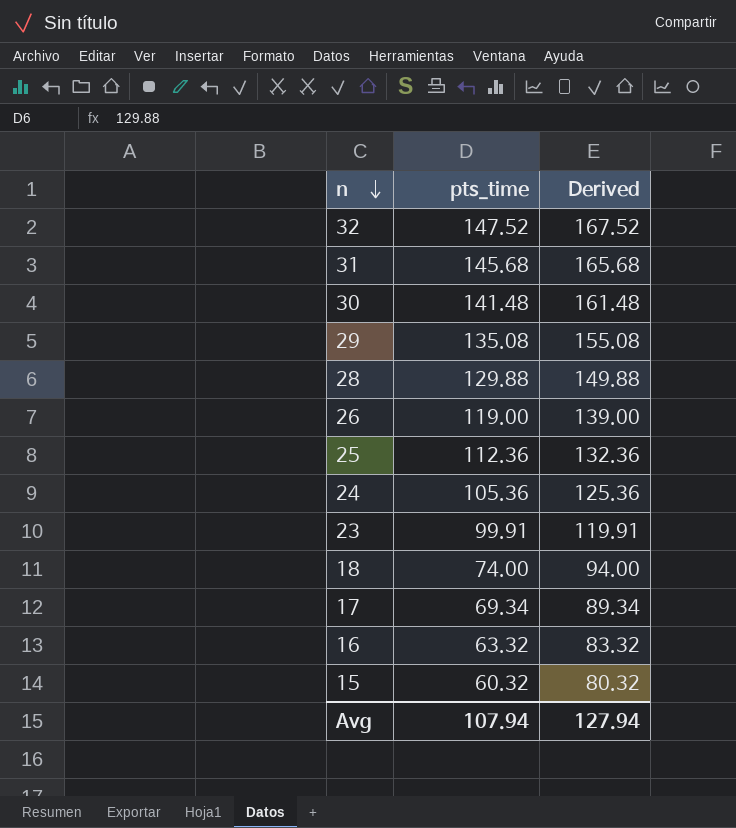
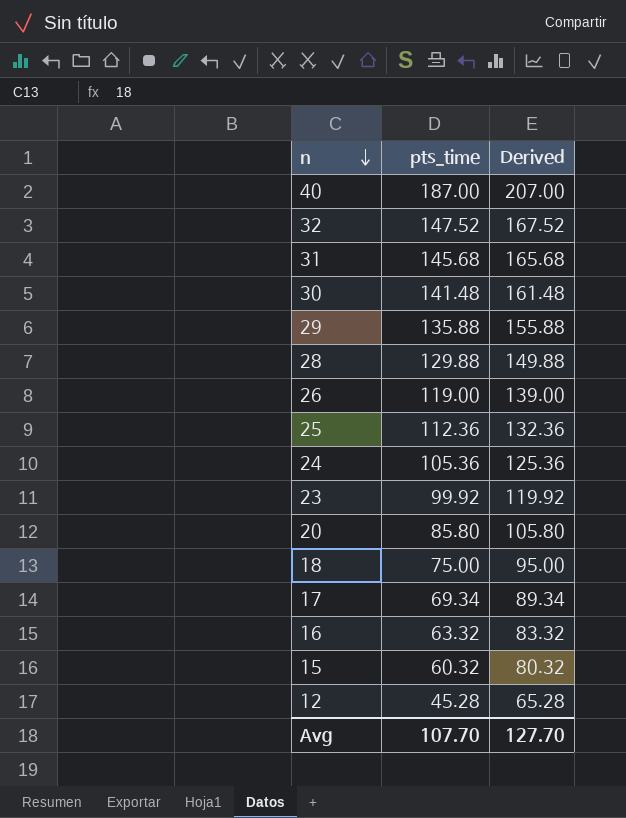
row 40: none -> 187.00 | 207.00
29 | pts_time: 135.08 -> 135.88
29 | Derived: 155.08 -> 155.88
23 | pts_time: 99.91 -> 99.92
23 | Derived: 119.91 -> 119.92
row 20: none -> 85.80 | 105.80
18 | pts_time: 74.00 -> 75.00
18 | Derived: 94.00 -> 95.00
row 12: none -> 45.28 | 65.28
Avg | pts_time: 107.94 -> 107.70
Avg | Derived: 127.94 -> 127.70

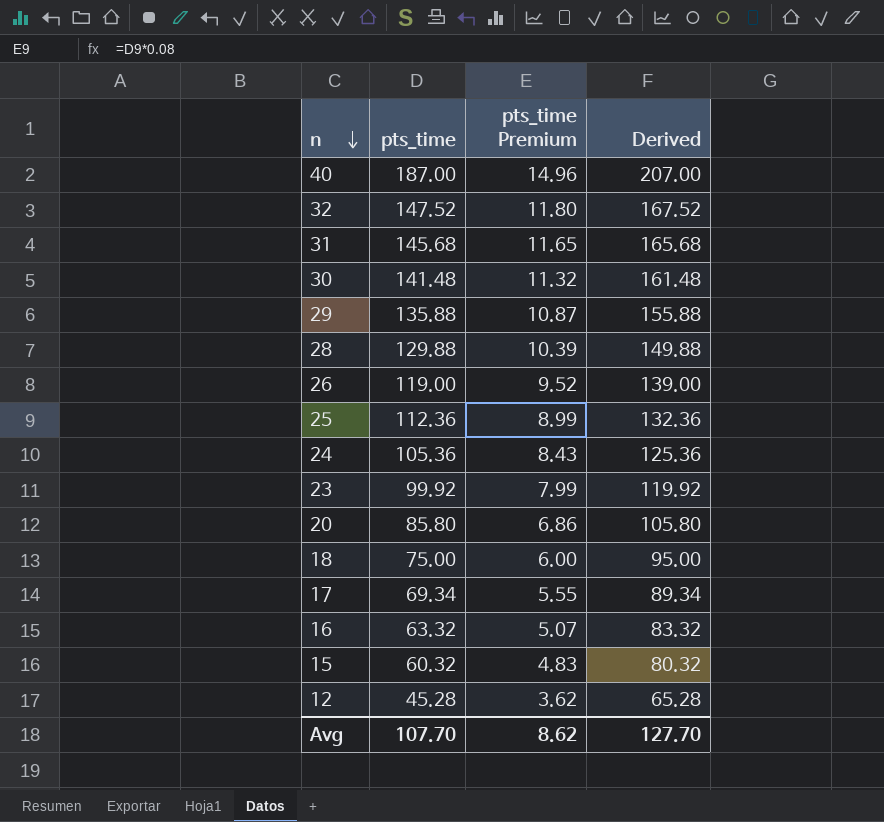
column pts_time Premium | formula: none -> [pts_time] * 0.08

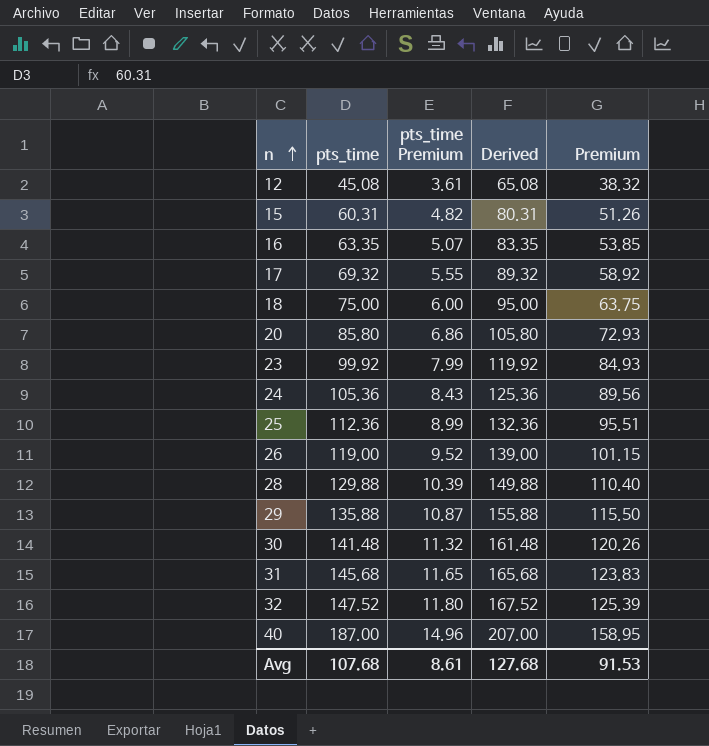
row order: n descending -> n ascending
column Premium | formula: none -> [pts_time] * 0.85
12 | pts_time: 45.28 -> 45.08
12 | pts_time Premium: 3.62 -> 3.61
12 | Derived: 65.28 -> 65.08
15 | pts_time: 60.32 -> 60.31
15 | pts_time Premium: 4.83 -> 4.82
15 | Derived: 80.32 -> 80.31
16 | pts_time: 63.32 -> 63.35
16 | Derived: 83.32 -> 83.35
17 | pts_time: 69.34 -> 69.32
17 | Derived: 89.34 -> 89.32
Avg | pts_time: 107.70 -> 107.68
Avg | pts_time Premium: 8.62 -> 8.61
Avg | Derived: 127.70 -> 127.68

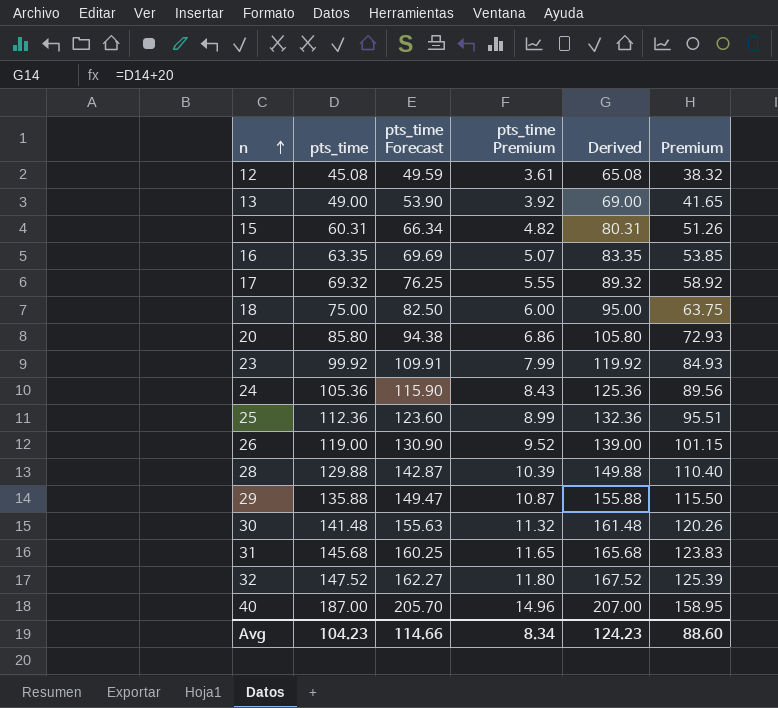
column pts_time Forecast | formula: none -> [pts_time] * 1.1
row 13: none -> 49.00 | 53.90 | 3.92 | 69.00 | 41.65
Avg | pts_time: 107.68 -> 104.23
Avg | pts_time Premium: 8.61 -> 8.34
Avg | Derived: 127.68 -> 124.23
Avg | Premium: 91.53 -> 88.60

